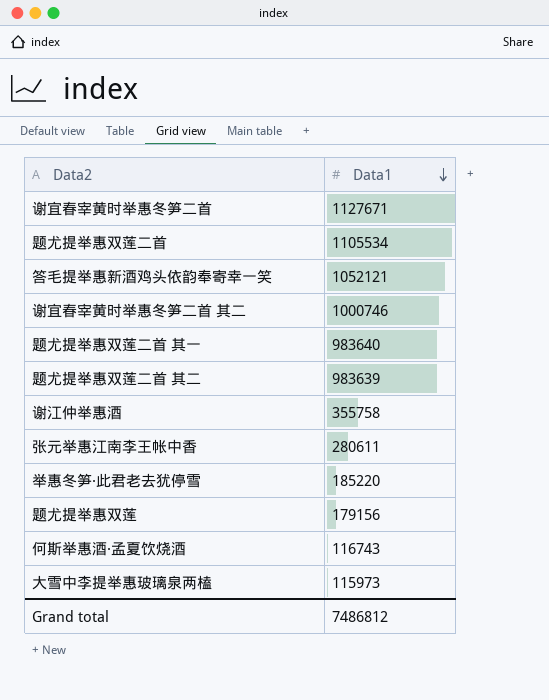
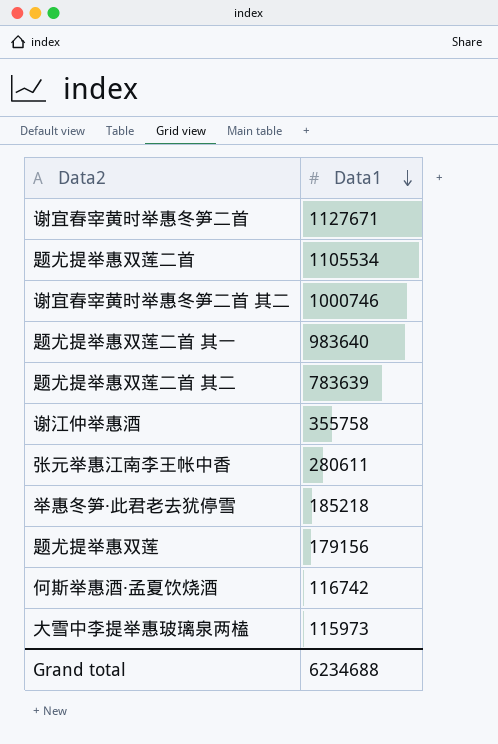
row 答毛提举惠新酒鸡头依韵奉寄幸一笑: 1052121 -> none
题尤提举惠双莲二首 其二 | Data1: 983639 -> 783639
举惠冬笋·此君老去犹停雪 | Data1: 185220 -> 185218
何斯举惠酒·孟夏饮烧酒 | Data1: 116743 -> 116742
Grand total | Data1: 7486812 -> 6234688

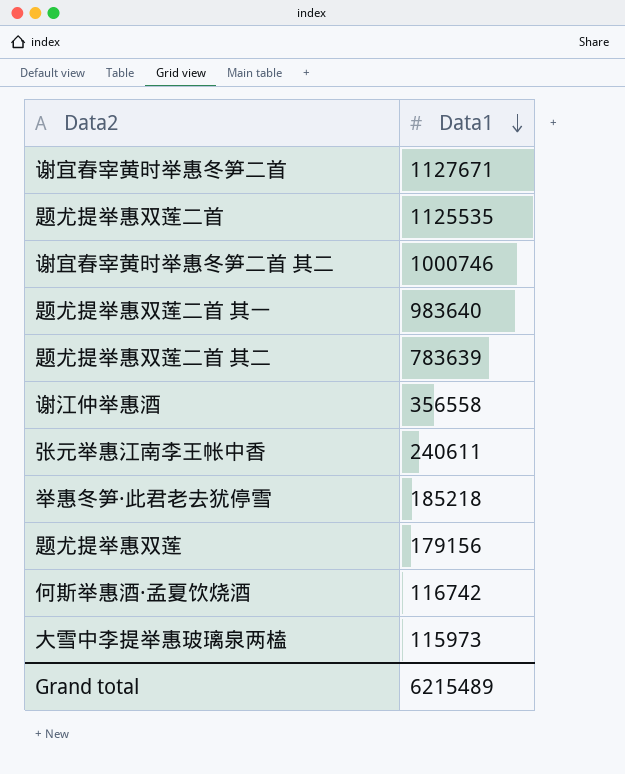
题尤提举惠双莲二首 | Data1: 1105534 -> 1125535
谢江仲举惠酒 | Data1: 355758 -> 356558
张元举惠江南李王帐中香 | Data1: 280611 -> 240611
Grand total | Data1: 6234688 -> 6215489

